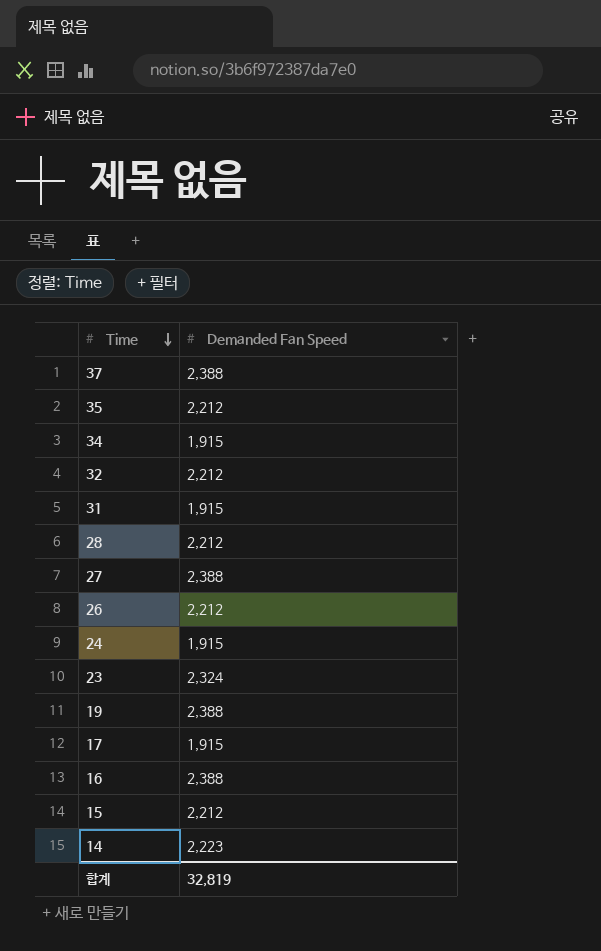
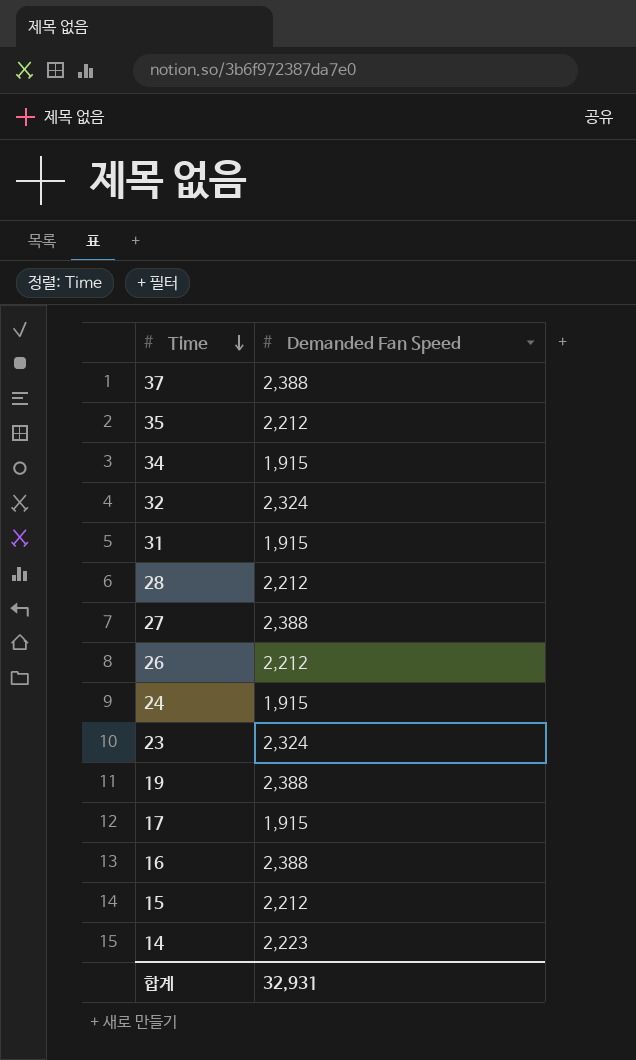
32 | Demanded Fan Speed: 2,212 -> 2,324
합계 | Demanded Fan Speed: 32,819 -> 32,931

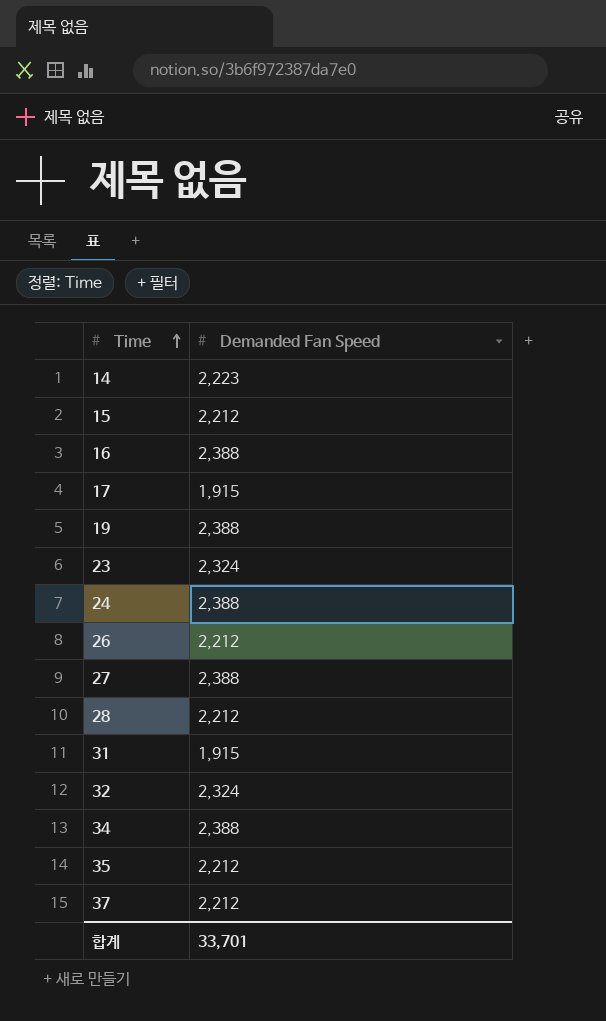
row order: Time descending -> Time ascending
24 | Demanded Fan Speed: 1,915 -> 2,388
34 | Demanded Fan Speed: 1,915 -> 2,388
37 | Demanded Fan Speed: 2,388 -> 2,212
합계 | Demanded Fan Speed: 32,931 -> 33,701

